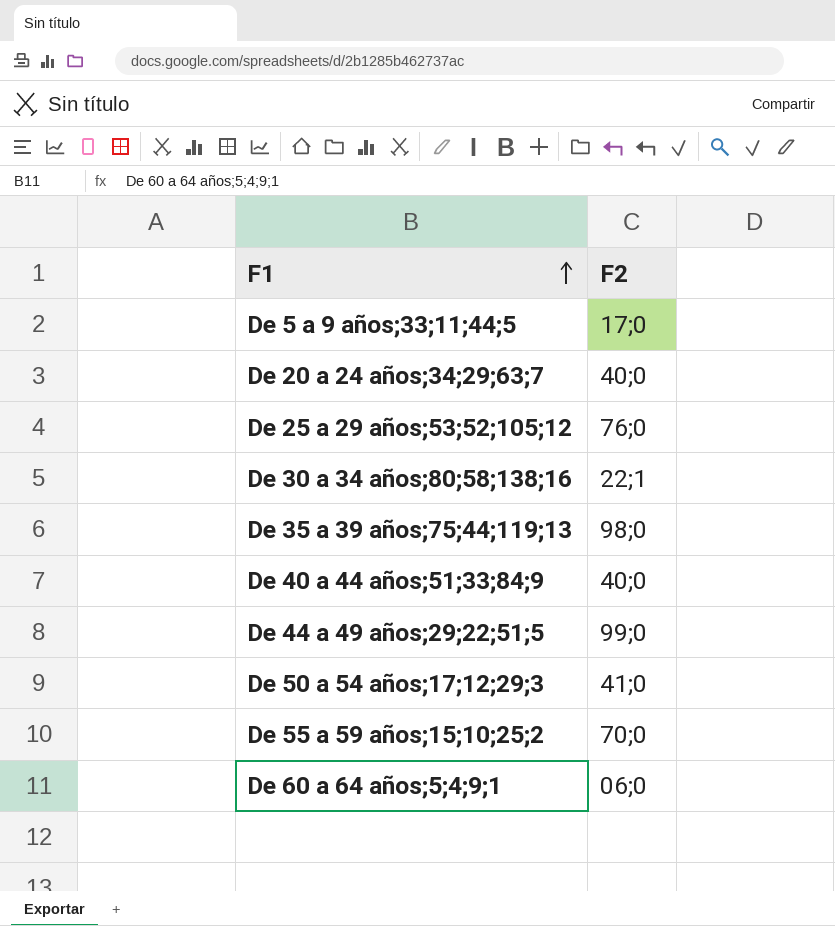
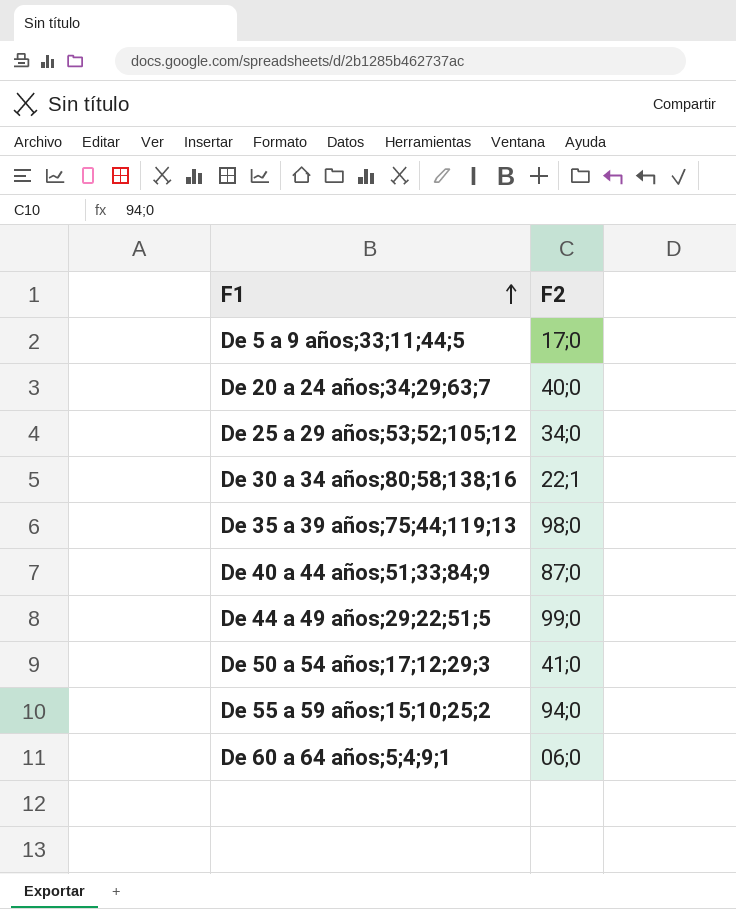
De 25 a 29 años;53;52;105;12 | F2: 76;0 -> 34;0
De 40 a 44 años;51;33;84;9 | F2: 40;0 -> 87;0
De 55 a 59 años;15;10;25;2 | F2: 70;0 -> 94;0

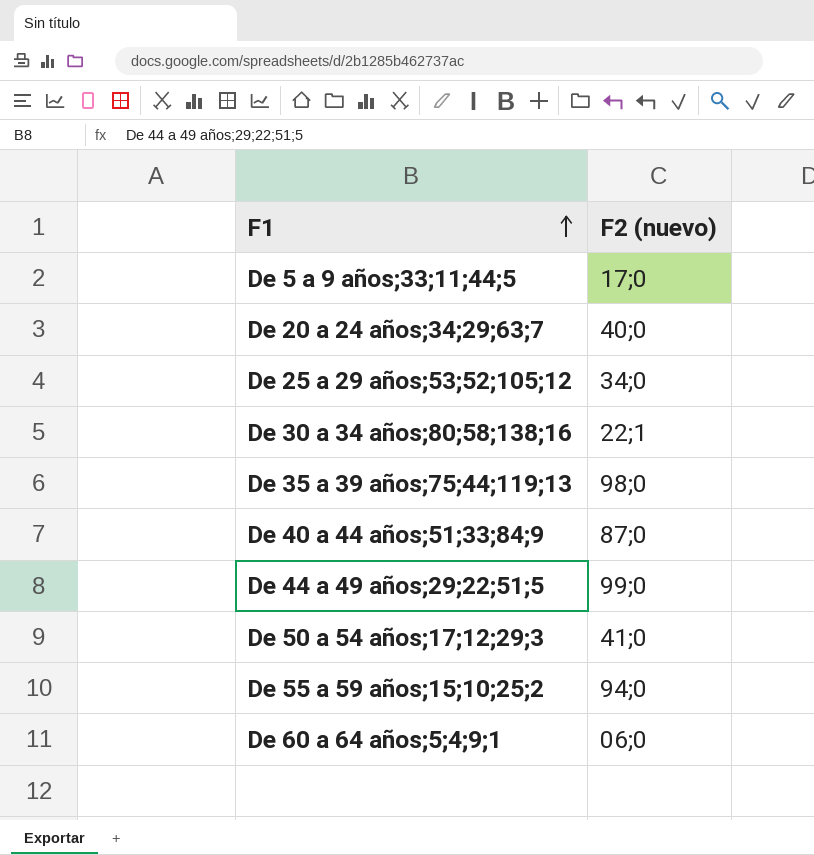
column name: F2 -> F2 (nuevo)

